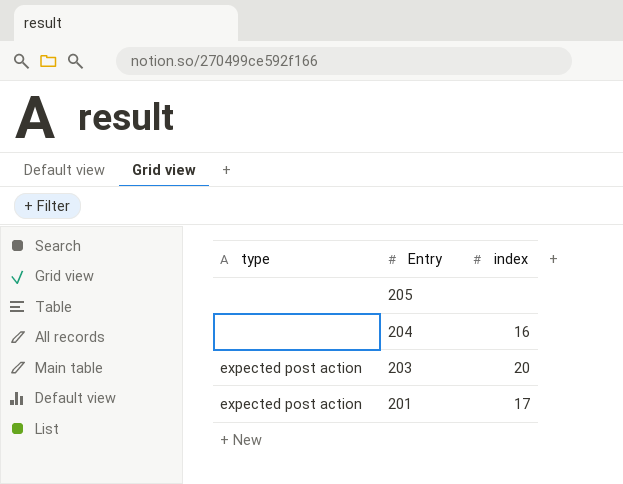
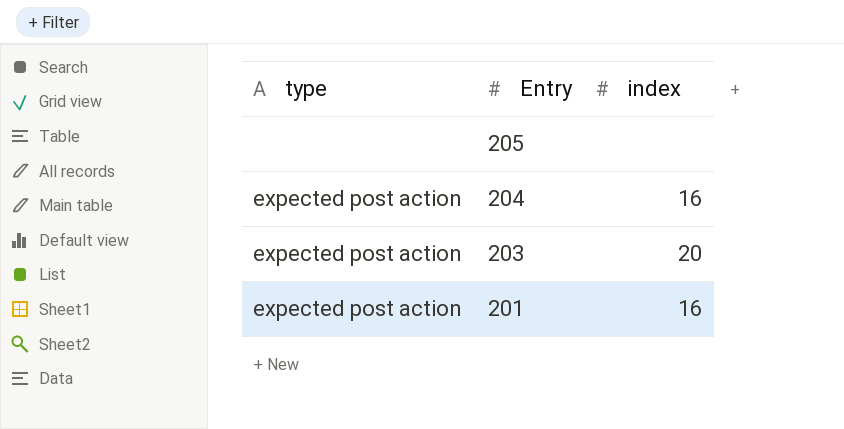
204 | type: none -> expected post action
201 | index: 17 -> 16

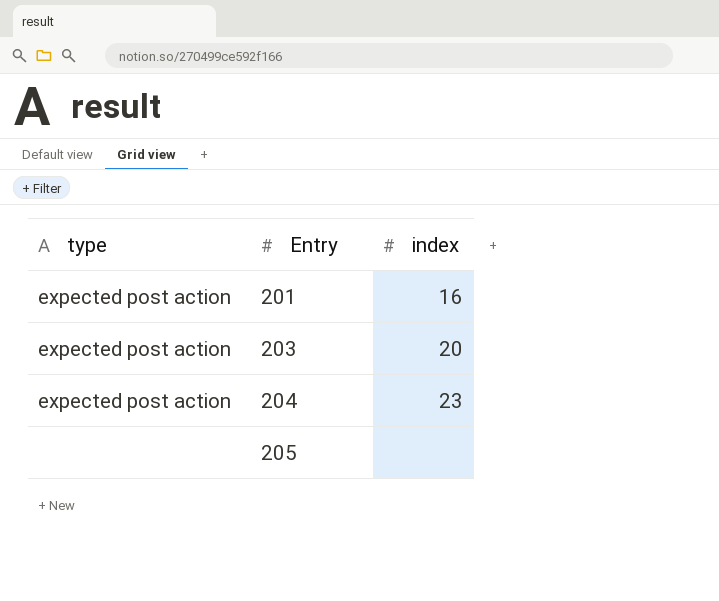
row order: Entry descending -> Entry ascending
204 | index: 16 -> 23

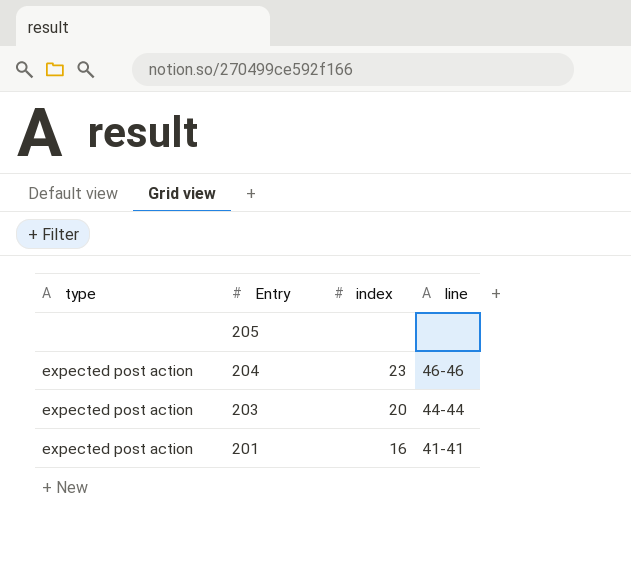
row order: Entry ascending -> Entry descending
column line | position: none -> 4

